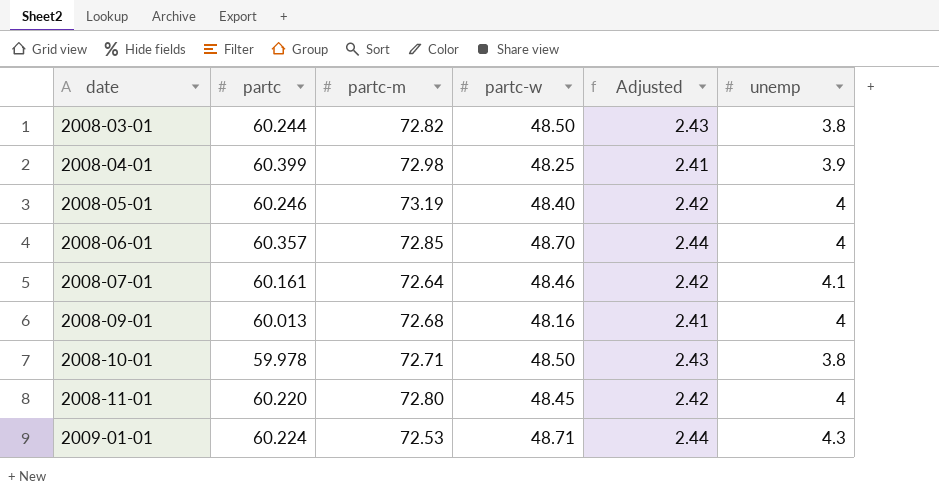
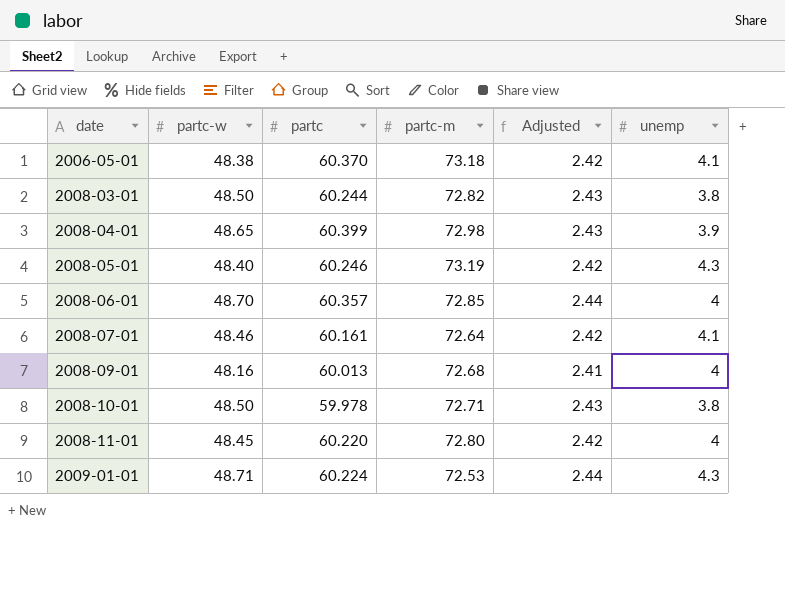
column partc-w | position: 4 -> 2
row 2006-05-01: none -> 48.38 | 60.370 | 73.18 | 2.42 | 4.1
2008-04-01 | partc-w: 48.25 -> 48.65
2008-04-01 | Adjusted: 2.41 -> 2.43
2008-05-01 | unemp: 4 -> 4.3

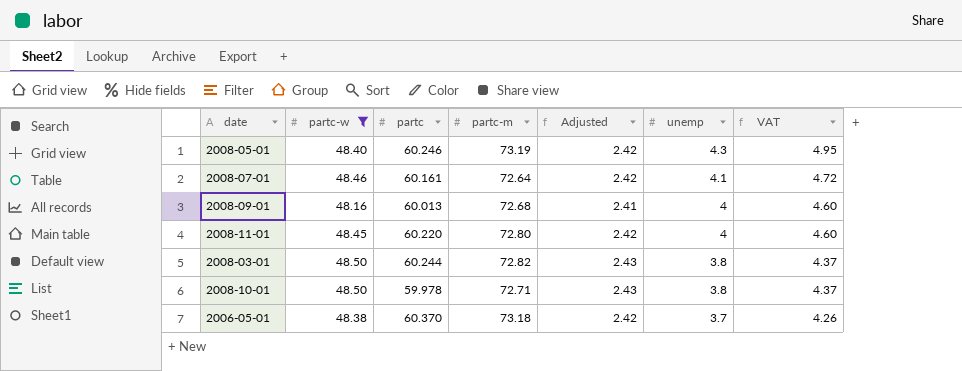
filter: none -> partc-w <= 48.50
row order: date ascending -> unemp descending
column VAT | formula: none -> [unemp] * 1.15
2006-05-01 | unemp: 4.1 -> 3.7

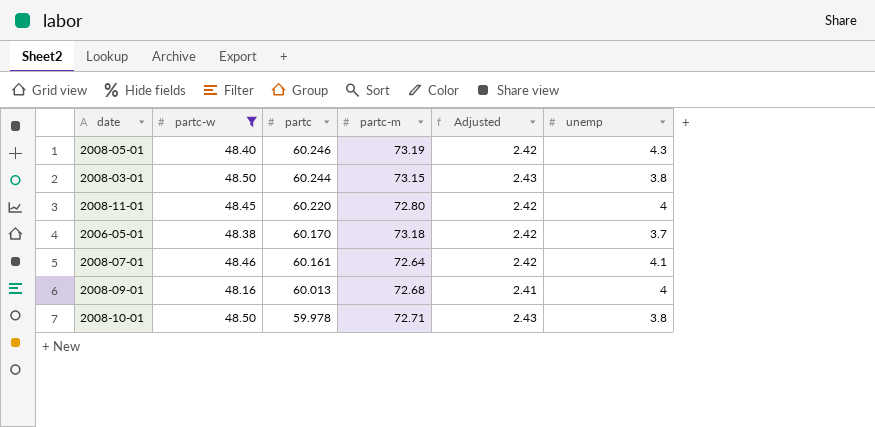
row order: unemp descending -> partc descending
column VAT | formula: [unemp] * 1.15 -> none
2008-03-01 | partc-m: 72.82 -> 73.15
2006-05-01 | partc: 60.370 -> 60.170

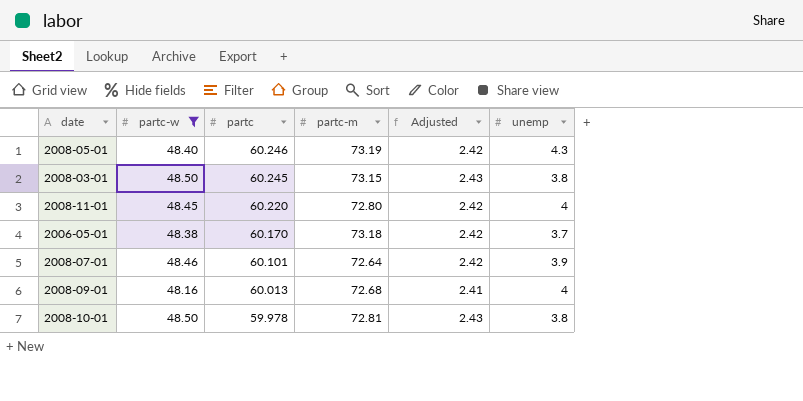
2008-03-01 | partc: 60.244 -> 60.245
2008-07-01 | partc: 60.161 -> 60.101
2008-07-01 | unemp: 4.1 -> 3.9
2008-10-01 | partc-m: 72.71 -> 72.81

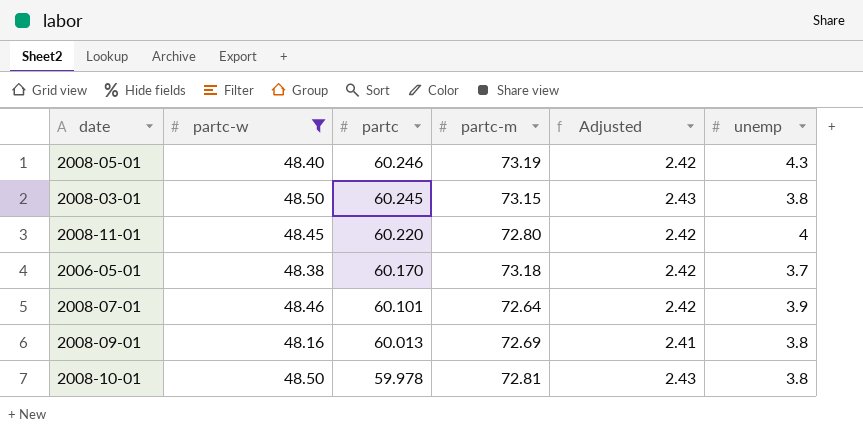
2008-09-01 | partc-m: 72.68 -> 72.69
2008-09-01 | unemp: 4 -> 3.8

